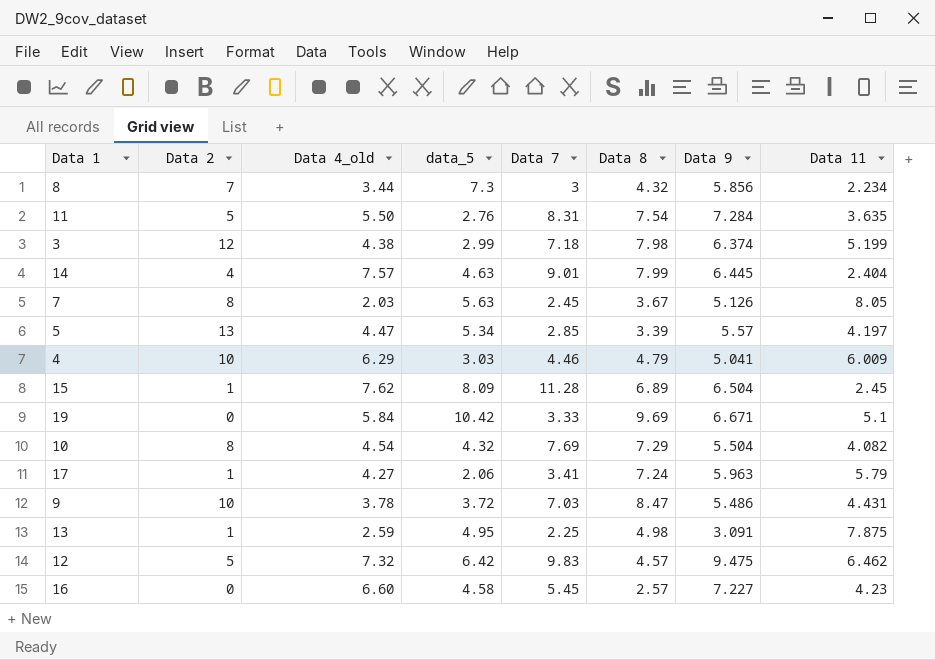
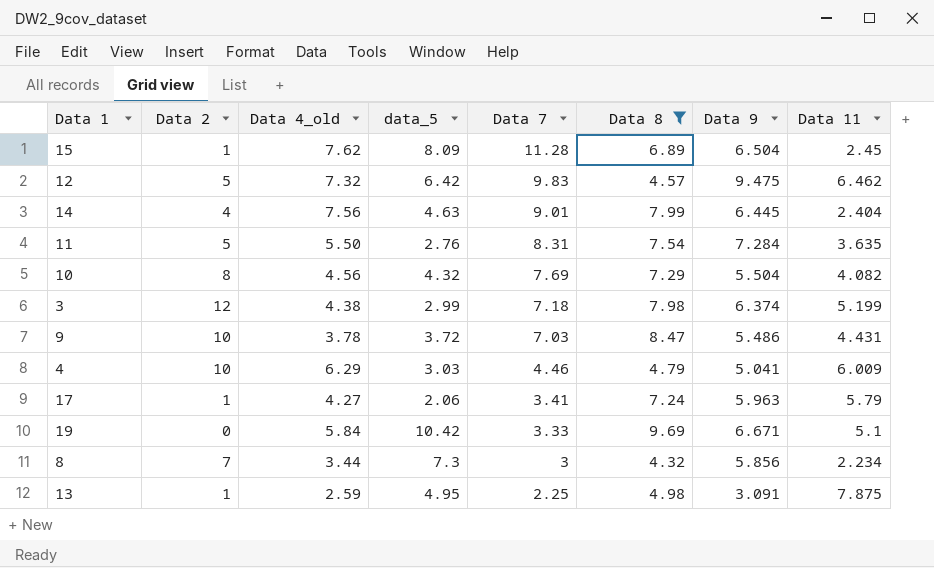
filter: none -> Data 8 >= 4.32
row order: none -> Data 7 descending
14 | Data 4_old: 7.57 -> 7.56
10 | Data 4_old: 4.54 -> 4.56

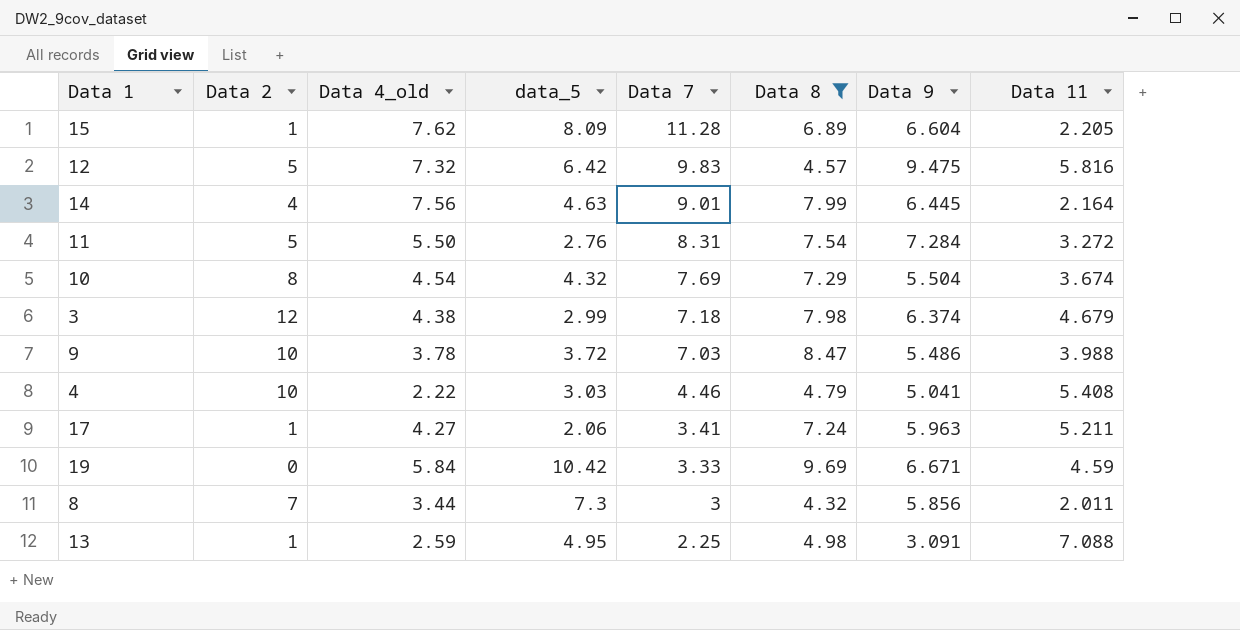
15 | Data 9: 6.504 -> 6.604
15 | Data 11: 2.45 -> 2.205
12 | Data 11: 6.462 -> 5.816
14 | Data 11: 2.404 -> 2.164
11 | Data 11: 3.635 -> 3.272
10 | Data 4_old: 4.56 -> 4.54
10 | Data 11: 4.082 -> 3.674
3 | Data 11: 5.199 -> 4.679
9 | Data 11: 4.431 -> 3.988
4 | Data 4_old: 6.29 -> 2.22
4 | Data 11: 6.009 -> 5.408
17 | Data 11: 5.79 -> 5.211
19 | Data 11: 5.1 -> 4.59
8 | Data 11: 2.234 -> 2.011
13 | Data 11: 7.875 -> 7.088

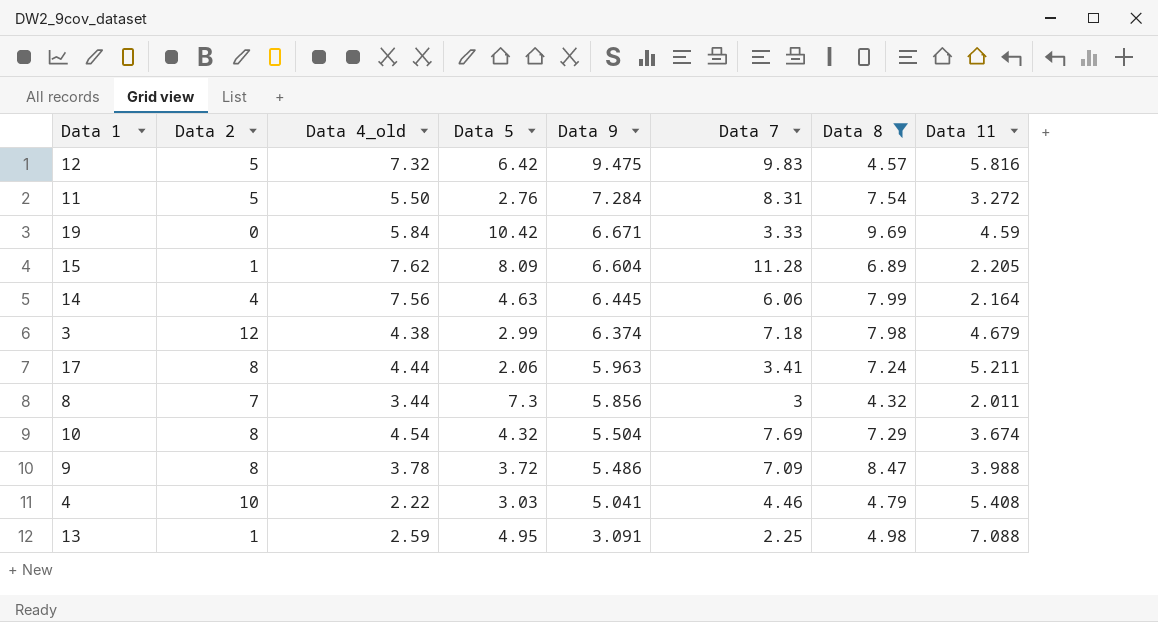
row order: Data 7 descending -> Data 9 descending
column name: data_5 -> Data 5
column Data 9 | position: 7 -> 5
14 | Data 7: 9.01 -> 6.06
17 | Data 2: 1 -> 8
17 | Data 4_old: 4.27 -> 4.44
9 | Data 2: 10 -> 8
9 | Data 7: 7.03 -> 7.09

